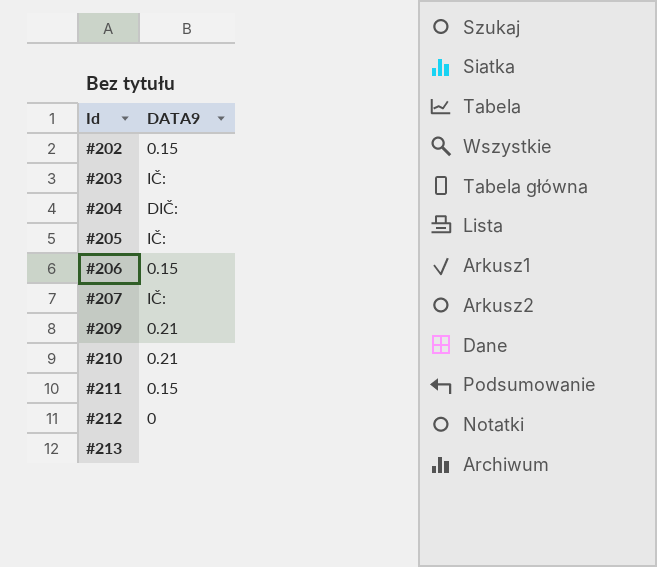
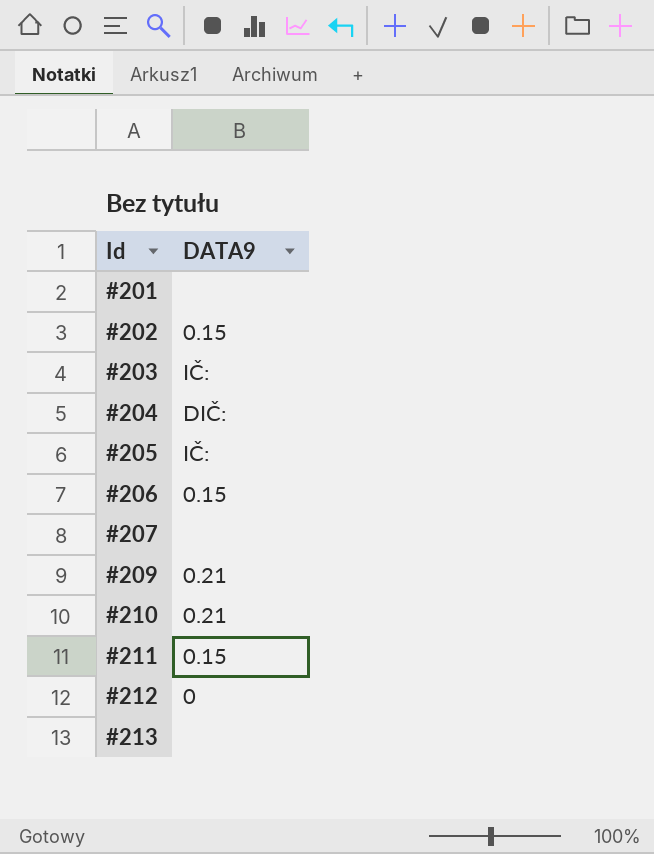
row #201: none -> none
#207 | DATA9: IČ: -> none

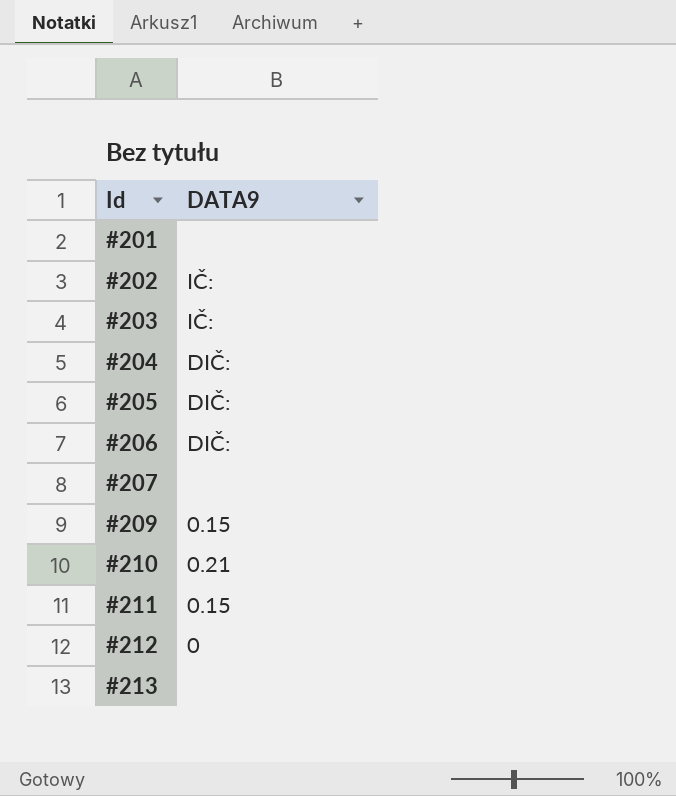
#202 | DATA9: 0.15 -> IČ:
#205 | DATA9: IČ: -> DIČ:
#206 | DATA9: 0.15 -> DIČ:
#209 | DATA9: 0.21 -> 0.15

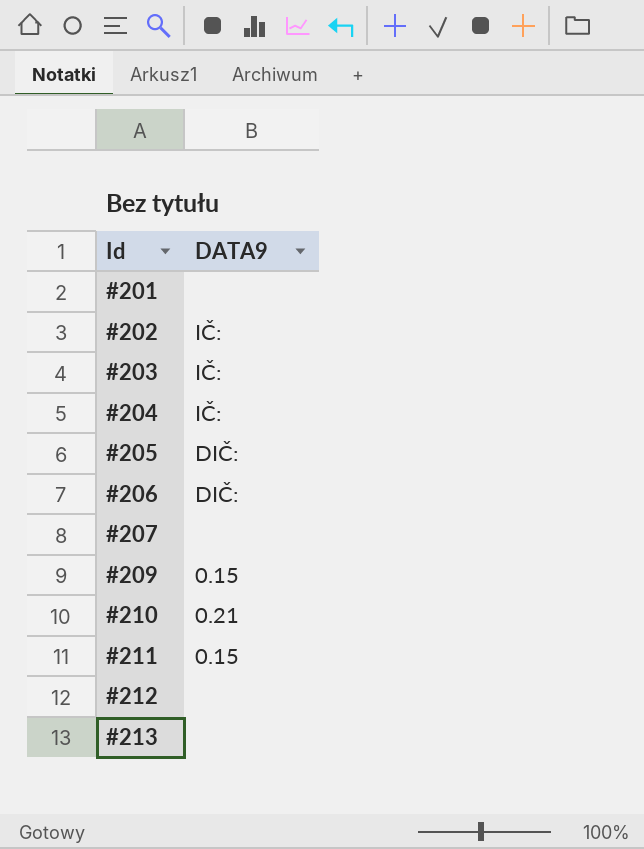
#204 | DATA9: DIČ: -> IČ:
#212 | DATA9: 0 -> none

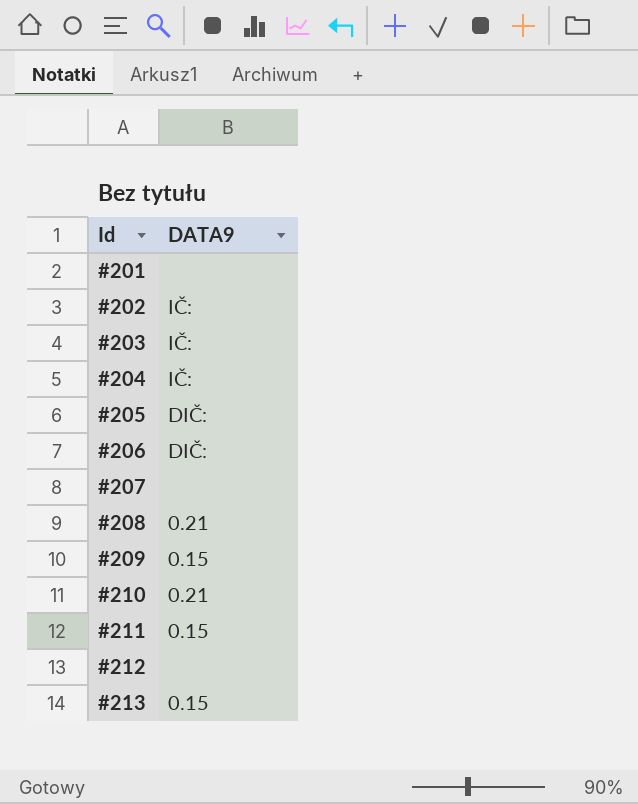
row #208: none -> 0.21
#213 | DATA9: none -> 0.15

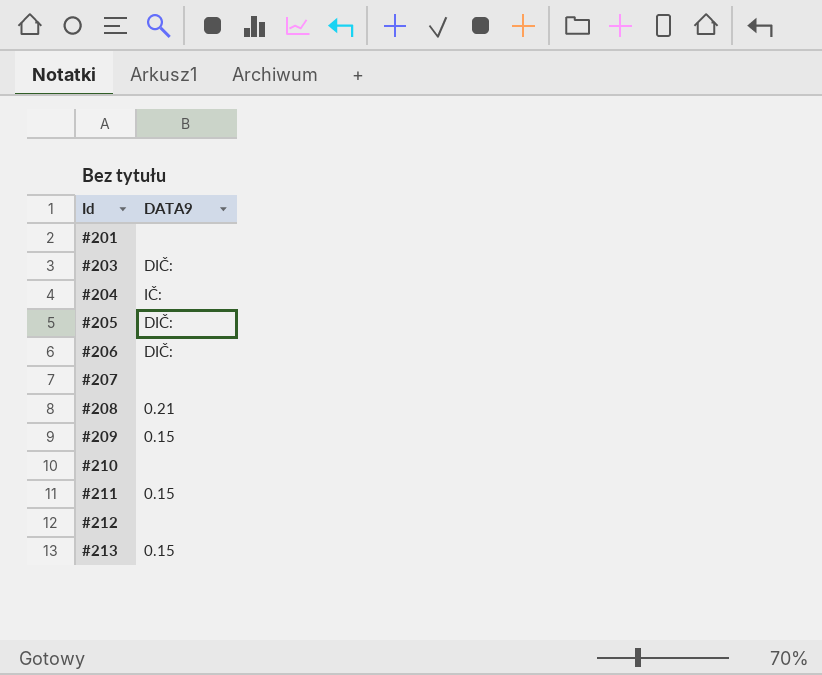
row #202: IČ: -> none
#203 | DATA9: IČ: -> DIČ:
#210 | DATA9: 0.21 -> none

